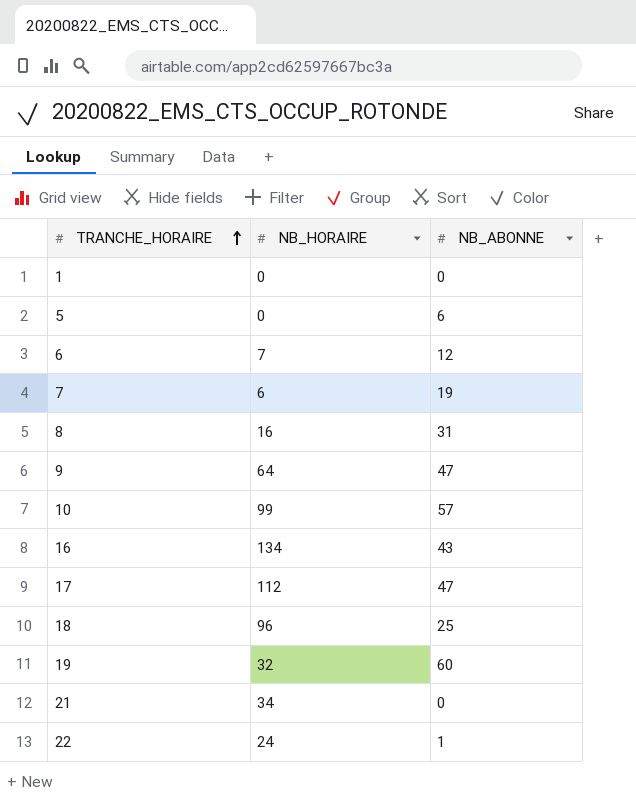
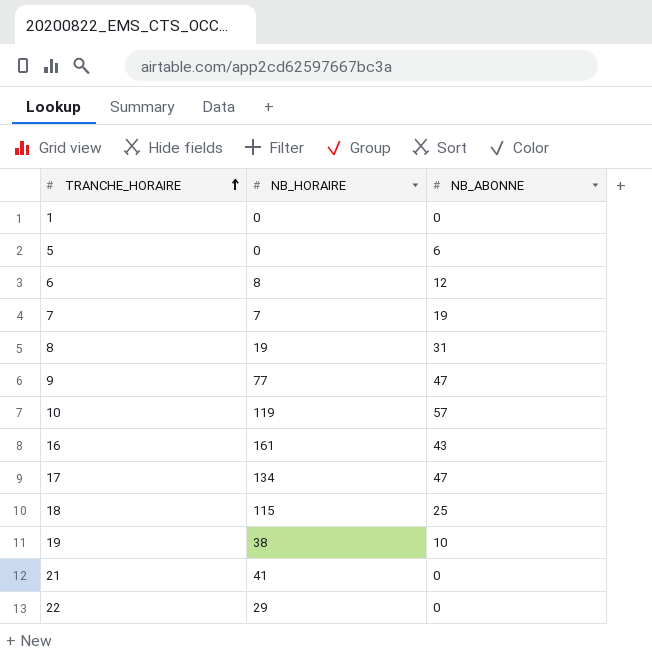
6 | NB_HORAIRE: 7 -> 8
7 | NB_HORAIRE: 6 -> 7
8 | NB_HORAIRE: 16 -> 19
9 | NB_HORAIRE: 64 -> 77
10 | NB_HORAIRE: 99 -> 119
16 | NB_HORAIRE: 134 -> 161
17 | NB_HORAIRE: 112 -> 134
18 | NB_HORAIRE: 96 -> 115
19 | NB_HORAIRE: 32 -> 38
19 | NB_ABONNE: 60 -> 10
21 | NB_HORAIRE: 34 -> 41
22 | NB_HORAIRE: 24 -> 29
22 | NB_ABONNE: 1 -> 0

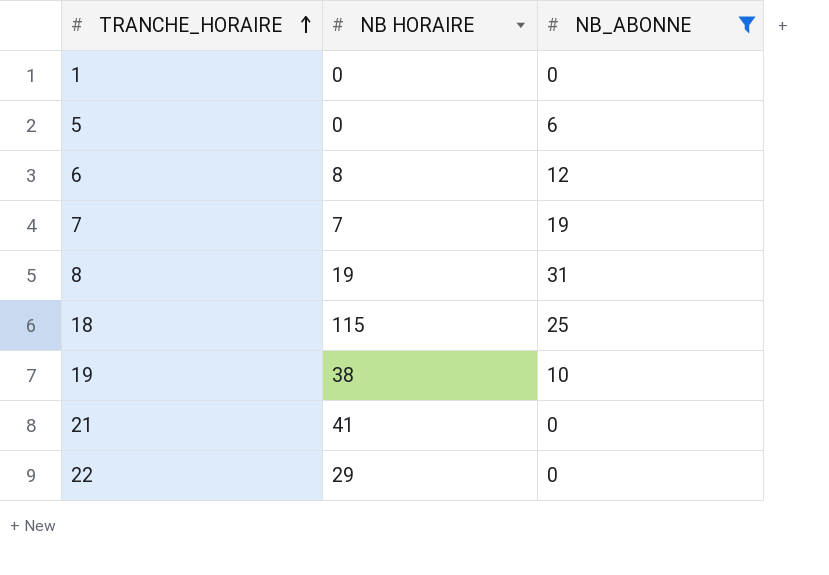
filter: none -> NB_ABONNE <= 31
column name: NB_HORAIRE -> NB HORAIRE

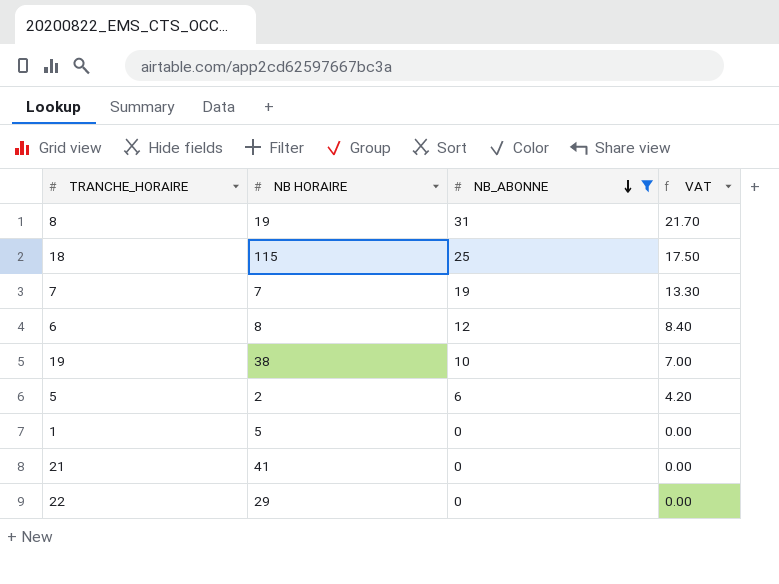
row order: TRANCHE_HORAIRE ascending -> NB_ABONNE descending
column VAT | formula: none -> [NB_ABONNE] * 0.7
5 | NB HORAIRE: 0 -> 2
1 | NB HORAIRE: 0 -> 5

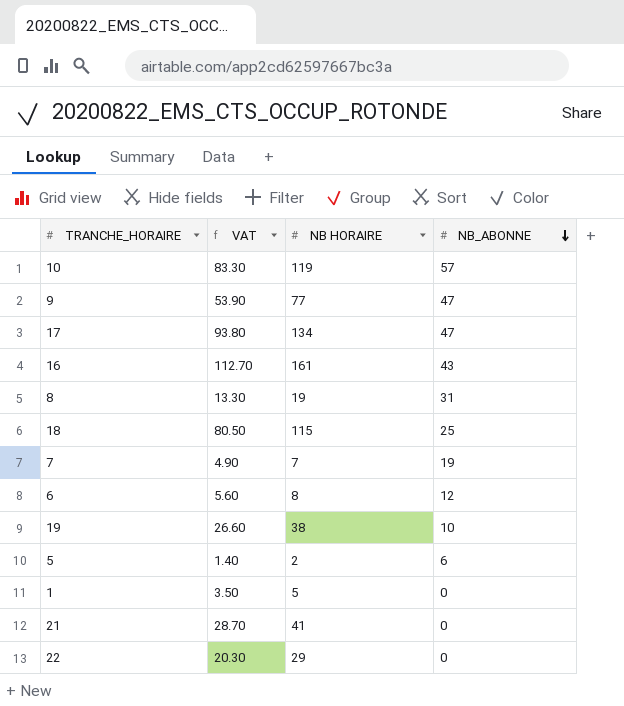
filter: NB_ABONNE <= 31 -> none
column VAT | formula: [NB_ABONNE] * 0.7 -> [NB HORAIRE] * 0.7
column VAT | position: 4 -> 2

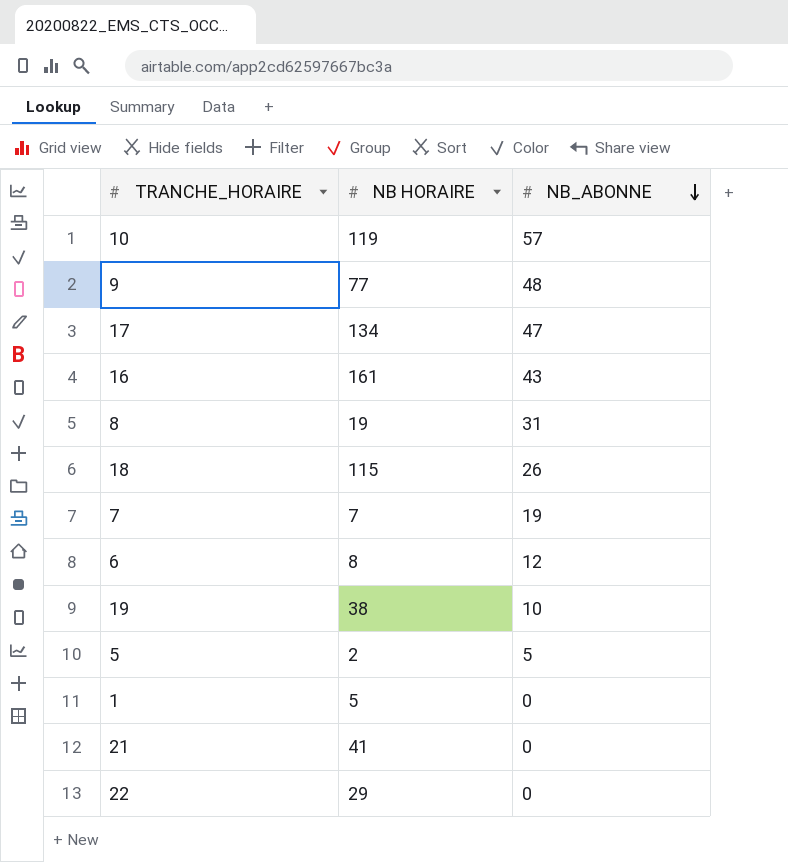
column VAT | formula: [NB HORAIRE] * 0.7 -> none
9 | NB_ABONNE: 47 -> 48
18 | NB_ABONNE: 25 -> 26
5 | NB_ABONNE: 6 -> 5

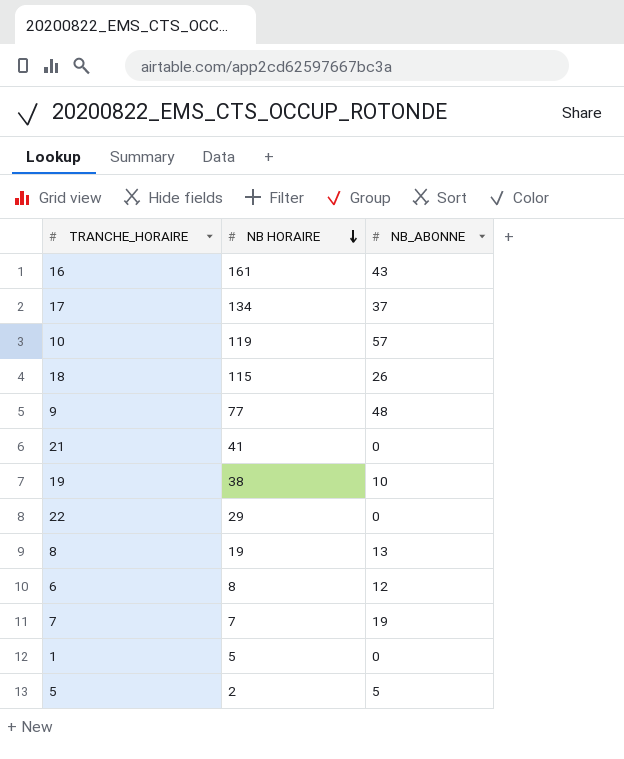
row order: NB_ABONNE descending -> NB HORAIRE descending
17 | NB_ABONNE: 47 -> 37
8 | NB_ABONNE: 31 -> 13

